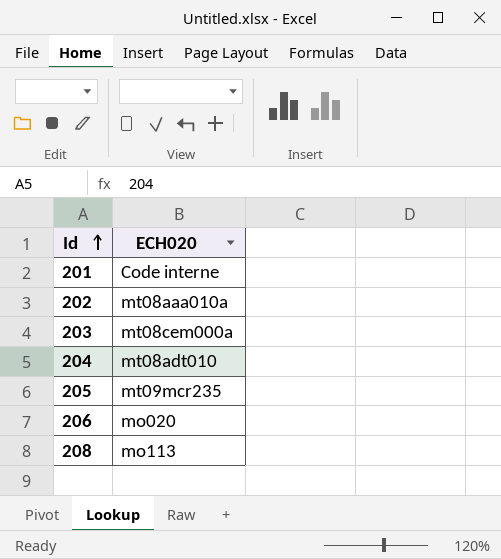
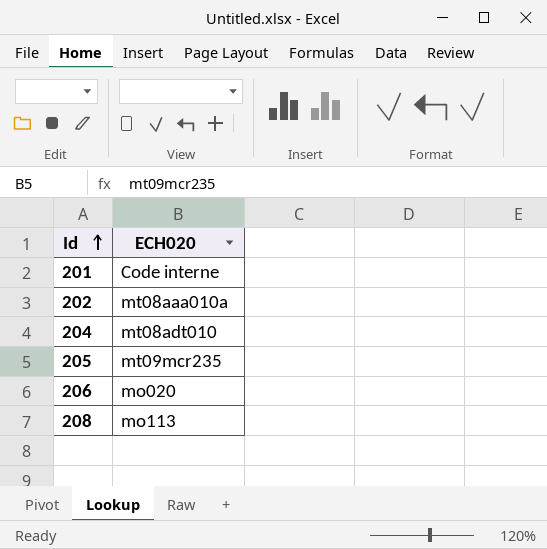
row 203: mt08cem000a -> none

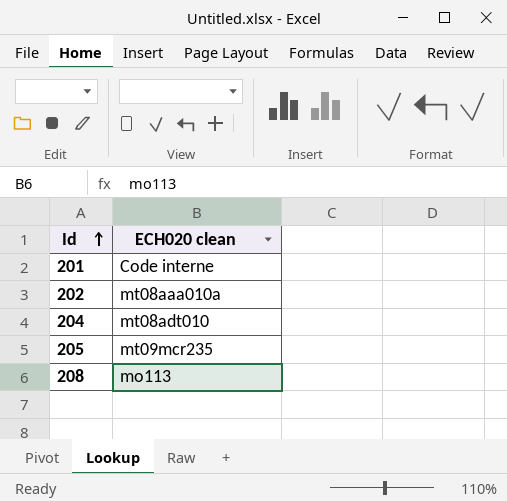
column name: ECH020 -> ECH020 clean
row 206: mo020 -> none

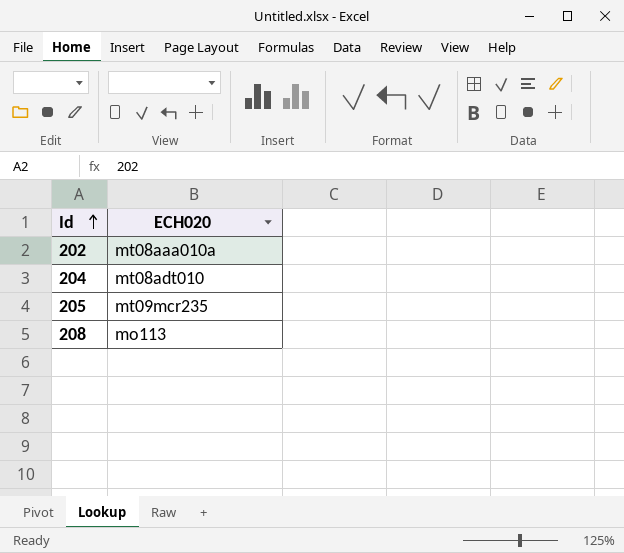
column name: ECH020 clean -> ECH020
row 201: Code interne -> none

